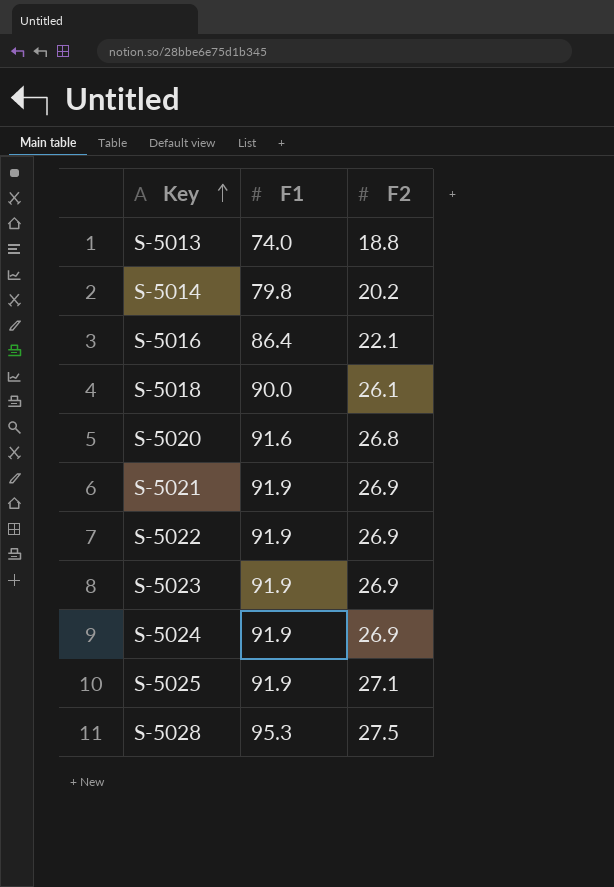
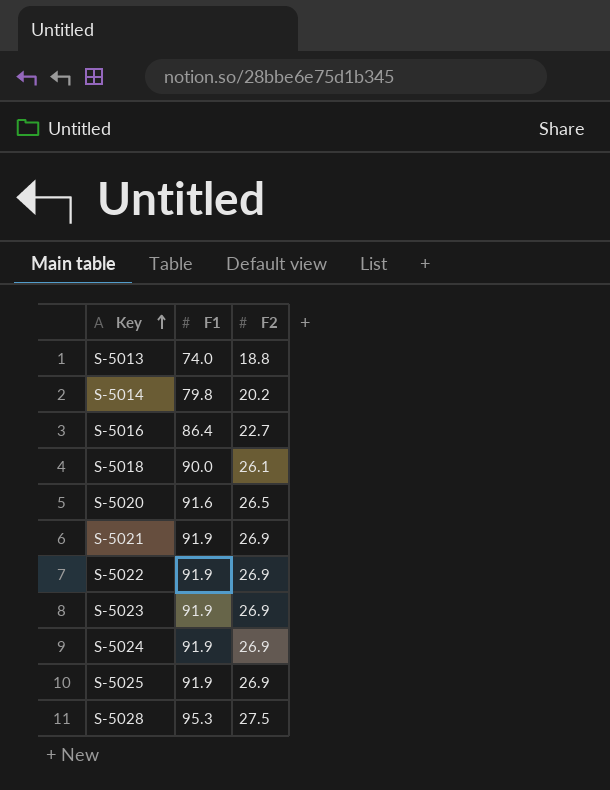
S-5016 | F2: 22.1 -> 22.7
S-5020 | F2: 26.8 -> 26.5
S-5025 | F2: 27.1 -> 26.9

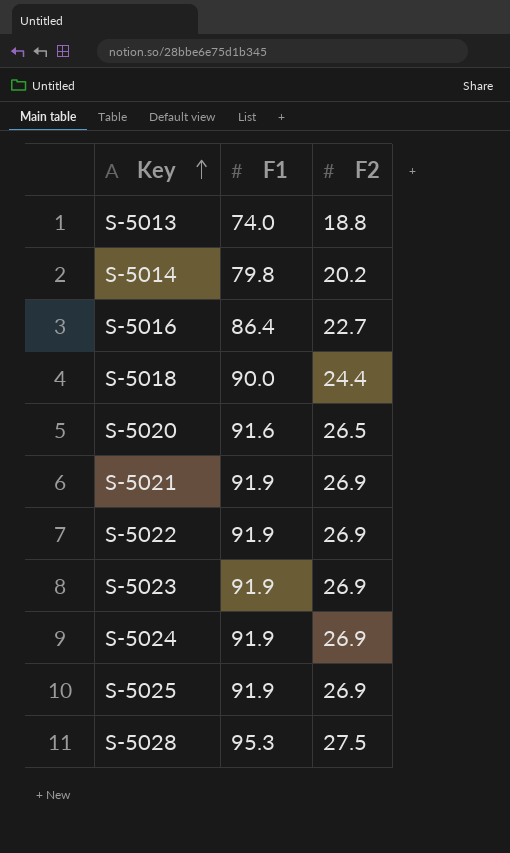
S-5018 | F2: 26.1 -> 24.4

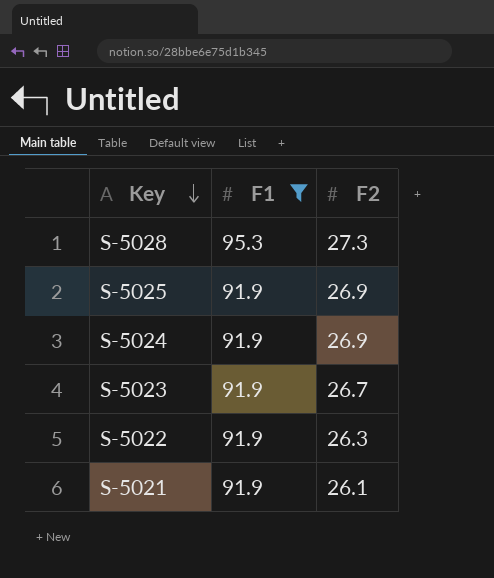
filter: none -> F1 >= 91.9
row order: Key ascending -> Key descending
S-5028 | F2: 27.5 -> 27.3
S-5023 | F2: 26.9 -> 26.7
S-5022 | F2: 26.9 -> 26.3
S-5021 | F2: 26.9 -> 26.1

